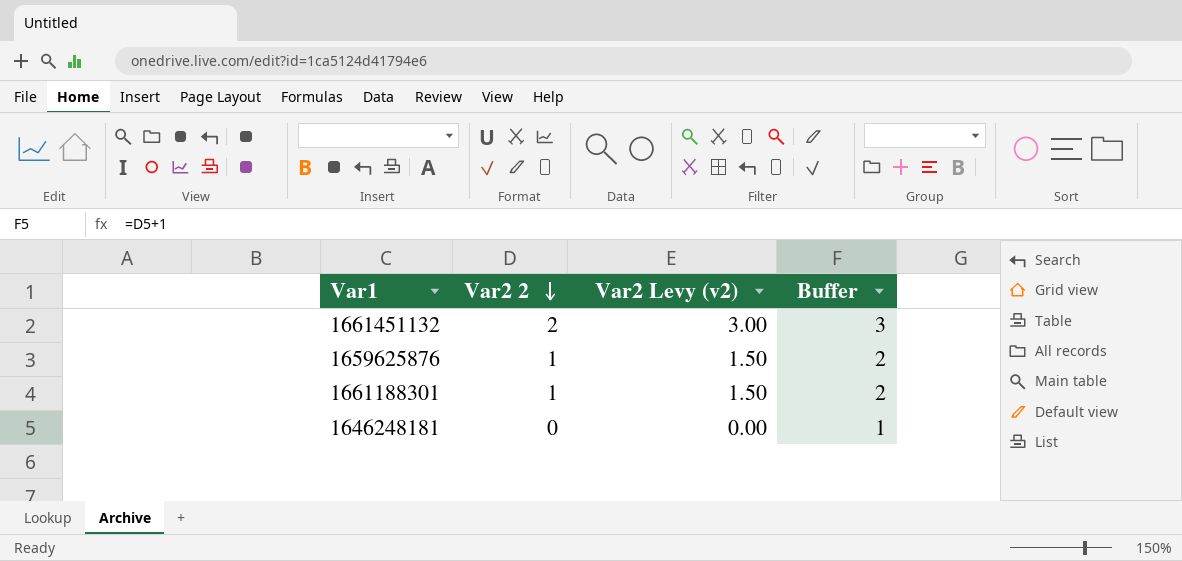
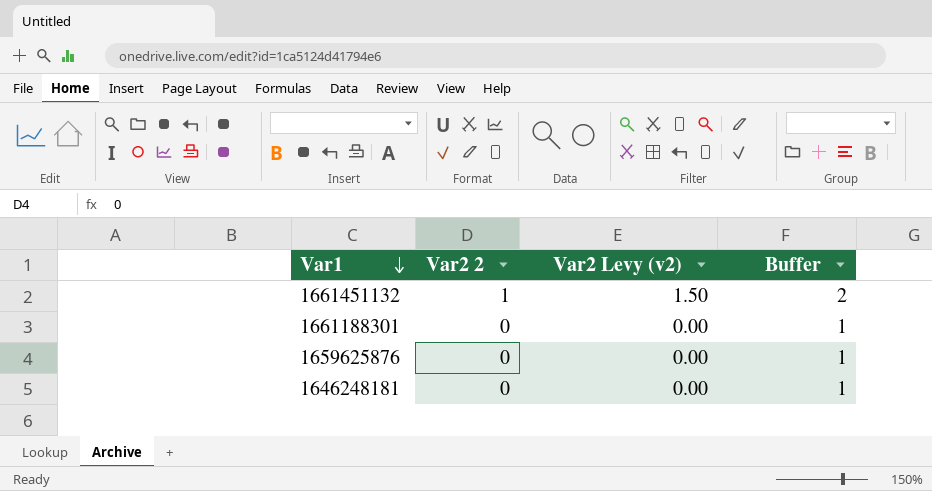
row order: Var2 2 descending -> Var1 descending
1661451132 | Var2 2: 2 -> 1
1661451132 | Var2 Levy (v2): 3.00 -> 1.50
1661451132 | Buffer: 3 -> 2
1661188301 | Var2 2: 1 -> 0
1661188301 | Var2 Levy (v2): 1.50 -> 0.00
1661188301 | Buffer: 2 -> 1
1659625876 | Var2 2: 1 -> 0
1659625876 | Var2 Levy (v2): 1.50 -> 0.00
1659625876 | Buffer: 2 -> 1

